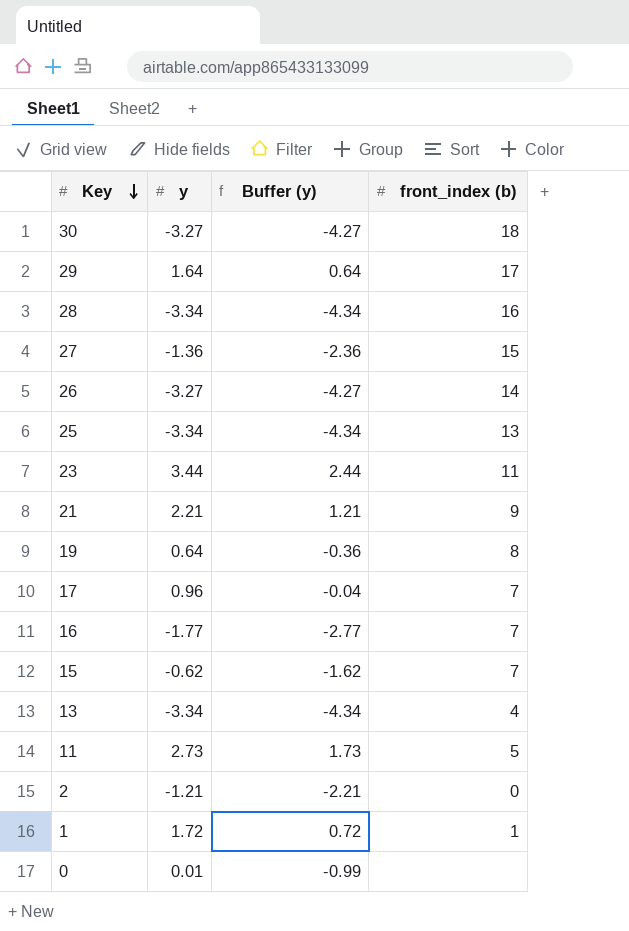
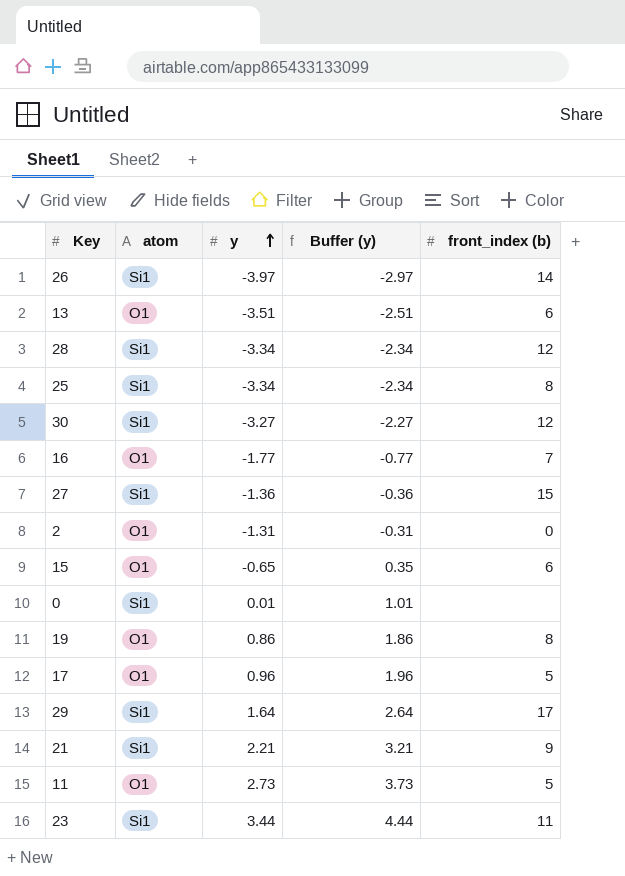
row order: Key descending -> y ascending
column atom | position: none -> 2
column Buffer (y) | formula: [y] - 1 -> [y] + 1
row 1: 1.72 | 0.72 | 1 -> none
26 | y: -3.27 -> -3.97
13 | y: -3.34 -> -3.51
13 | front_index (b): 4 -> 6
28 | front_index (b): 16 -> 12
25 | front_index (b): 13 -> 8
30 | front_index (b): 18 -> 12
2 | y: -1.21 -> -1.31
15 | y: -0.62 -> -0.65
15 | front_index (b): 7 -> 6
19 | y: 0.64 -> 0.86
17 | front_index (b): 7 -> 5

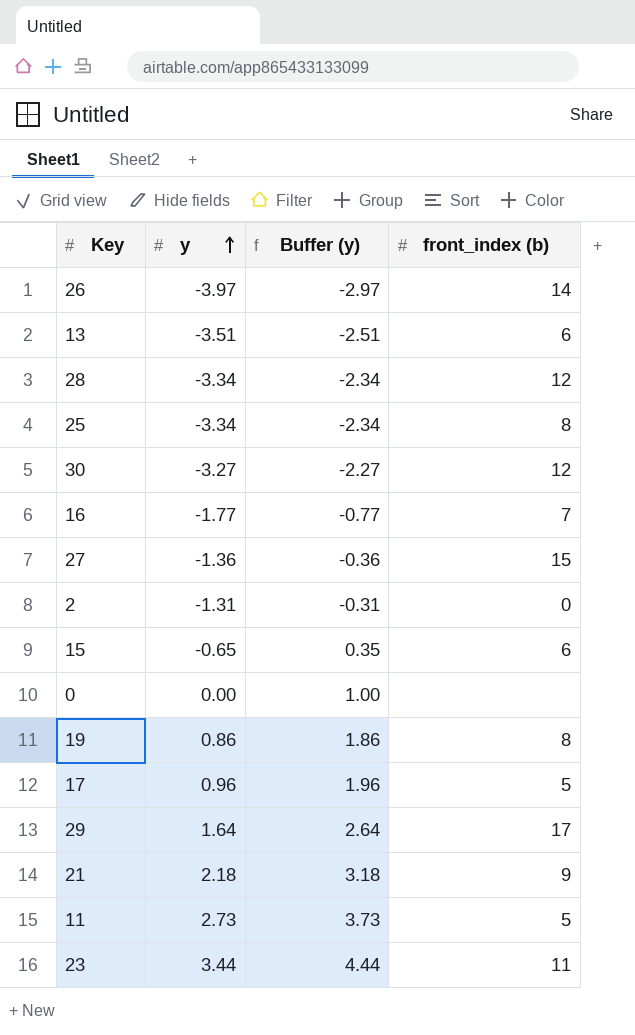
column atom | position: 2 -> none
0 | y: 0.01 -> 0.00
0 | Buffer (y): 1.01 -> 1.00
21 | y: 2.21 -> 2.18
21 | Buffer (y): 3.21 -> 3.18

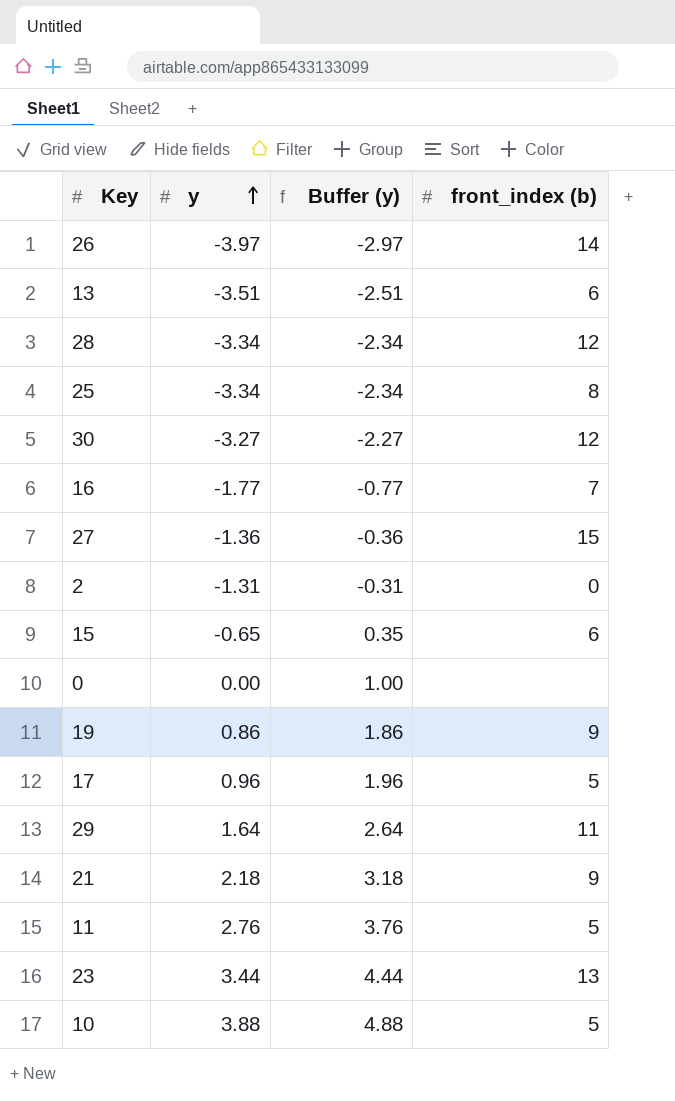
19 | front_index (b): 8 -> 9
29 | front_index (b): 17 -> 11
11 | y: 2.73 -> 2.76
11 | Buffer (y): 3.73 -> 3.76
23 | front_index (b): 11 -> 13
row 10: none -> 3.88 | 4.88 | 5

